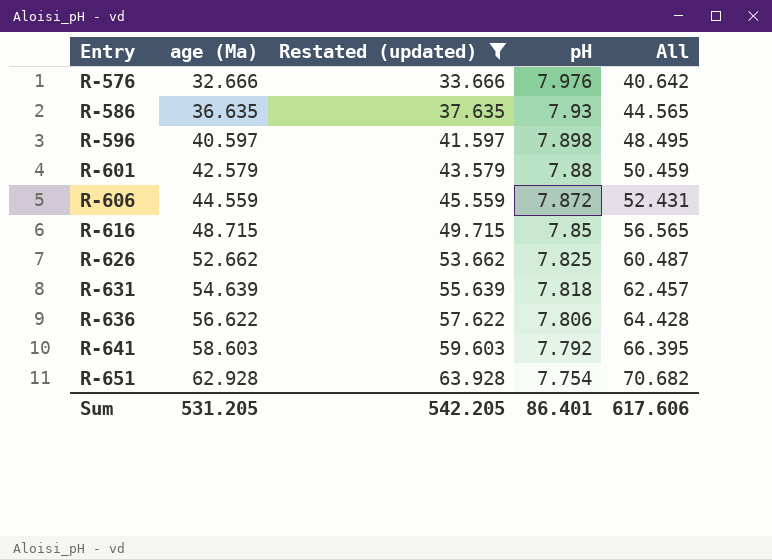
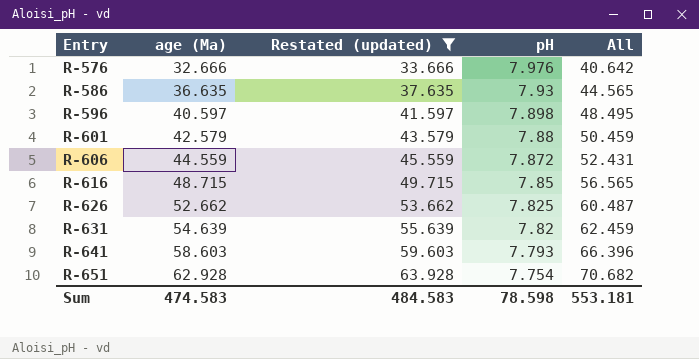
row R-636: 56.622 | 57.622 | 7.806 | 64.428 -> none
R-631 | pH: 7.818 -> 7.82
R-631 | All: 62.457 -> 62.459
R-641 | pH: 7.792 -> 7.793
R-641 | All: 66.395 -> 66.396
Sum | age (Ma): 531.205 -> 474.583
Sum | Restated (updated): 542.205 -> 484.583
Sum | pH: 86.401 -> 78.598
Sum | All: 617.606 -> 553.181

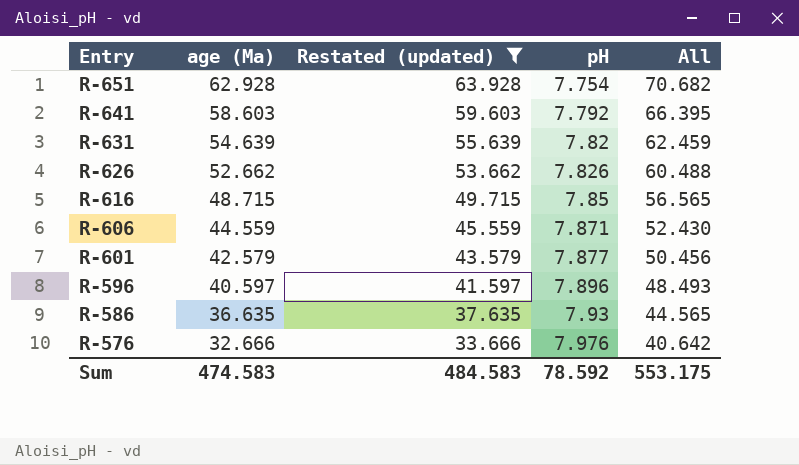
row order: Entry ascending -> Entry descending
R-641 | pH: 7.793 -> 7.792
R-641 | All: 66.396 -> 66.395
R-626 | pH: 7.825 -> 7.826
R-626 | All: 60.487 -> 60.488
R-606 | pH: 7.872 -> 7.871
R-606 | All: 52.431 -> 52.430
R-601 | pH: 7.88 -> 7.877
R-601 | All: 50.459 -> 50.456
R-596 | pH: 7.898 -> 7.896
R-596 | All: 48.495 -> 48.493
Sum | pH: 78.598 -> 78.592
Sum | All: 553.181 -> 553.175

